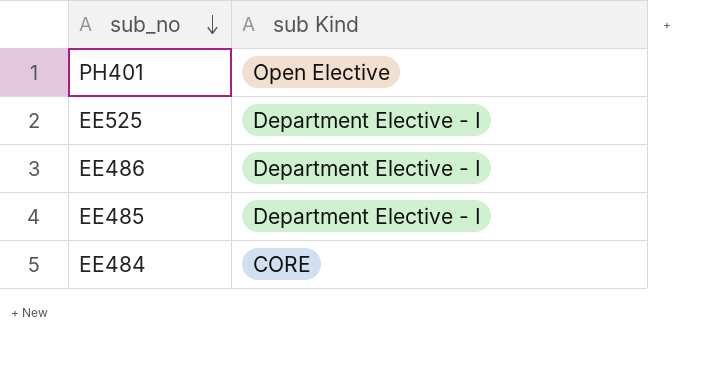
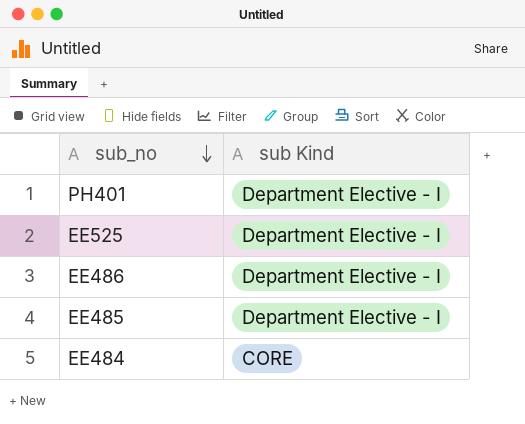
PH401 | sub Kind: Open Elective -> Department Elective - I

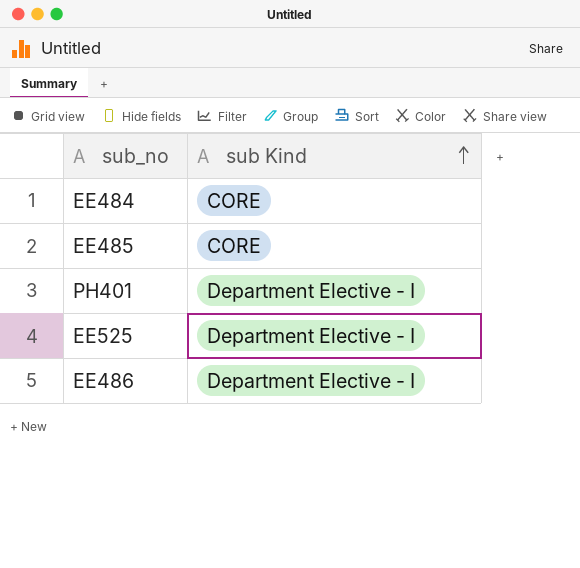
row order: sub_no descending -> sub Kind ascending
EE485 | sub Kind: Department Elective - I -> CORE

